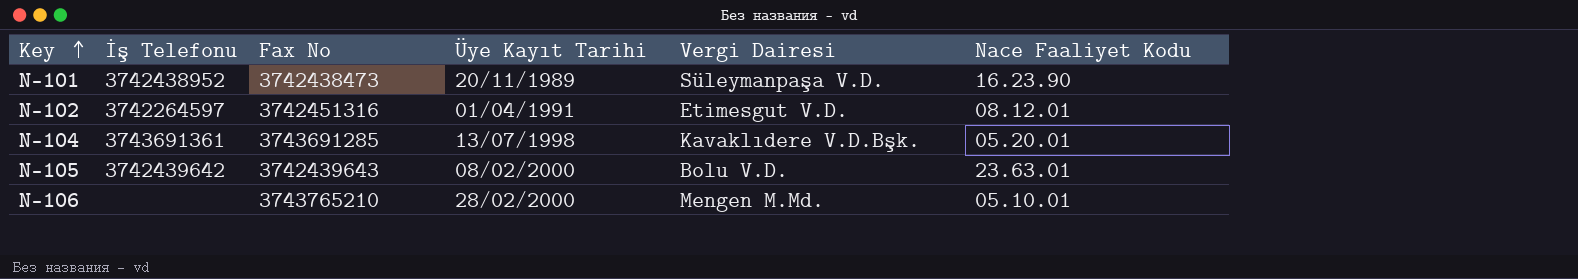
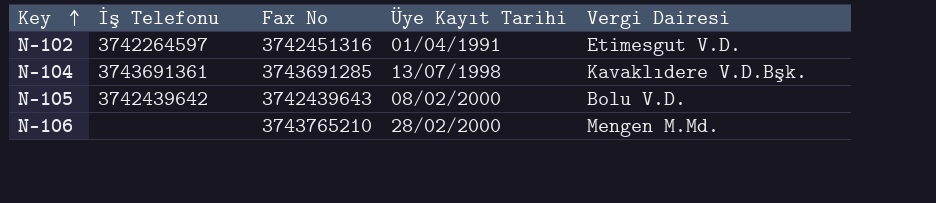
column Nace Faaliyet Kodu | position: 6 -> none
row N-101: 3742438952 | 3742438473 | 20/11/1989 | Süleymanpaşa V.D. | 16.23.90 -> none

